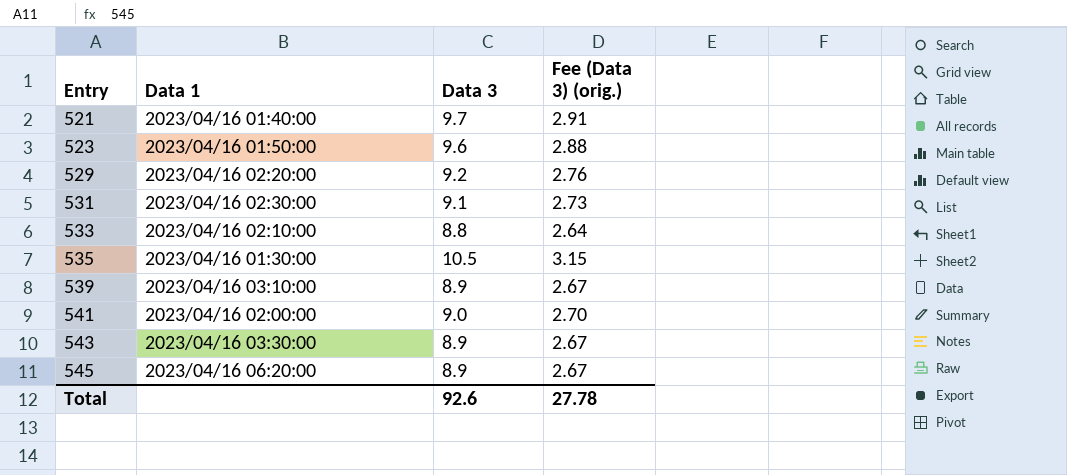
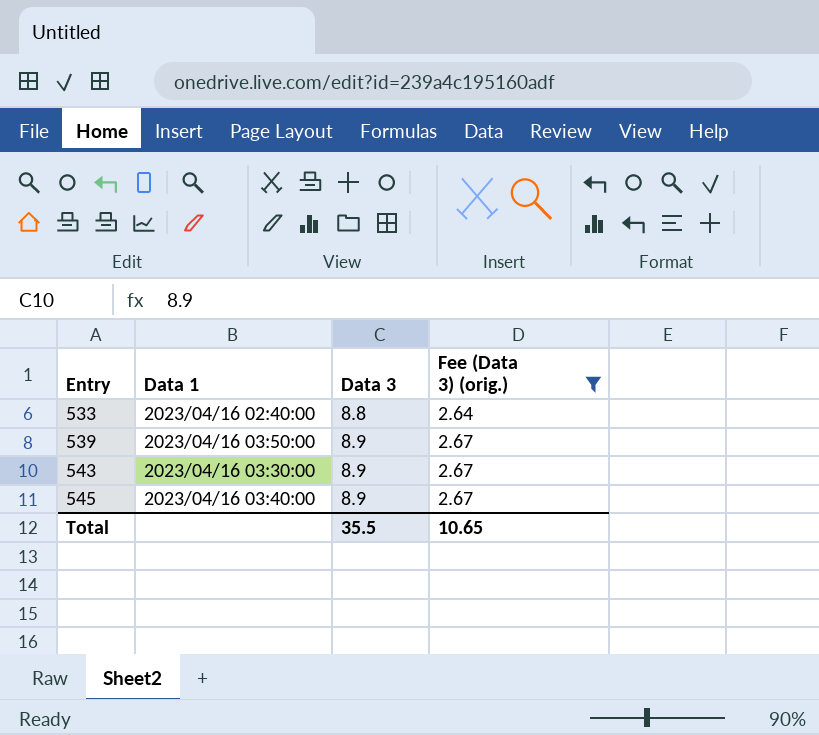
filter: none -> Fee (Data 3) (orig.) <= 2.67
533 | Data 1: 2023/04/16 02:10:00 -> 2023/04/16 02:40:00
539 | Data 1: 2023/04/16 03:10:00 -> 2023/04/16 03:50:00
545 | Data 1: 2023/04/16 06:20:00 -> 2023/04/16 03:40:00
Total | Data 3: 92.6 -> 35.5
Total | Fee (Data 3) (orig.): 27.78 -> 10.65

